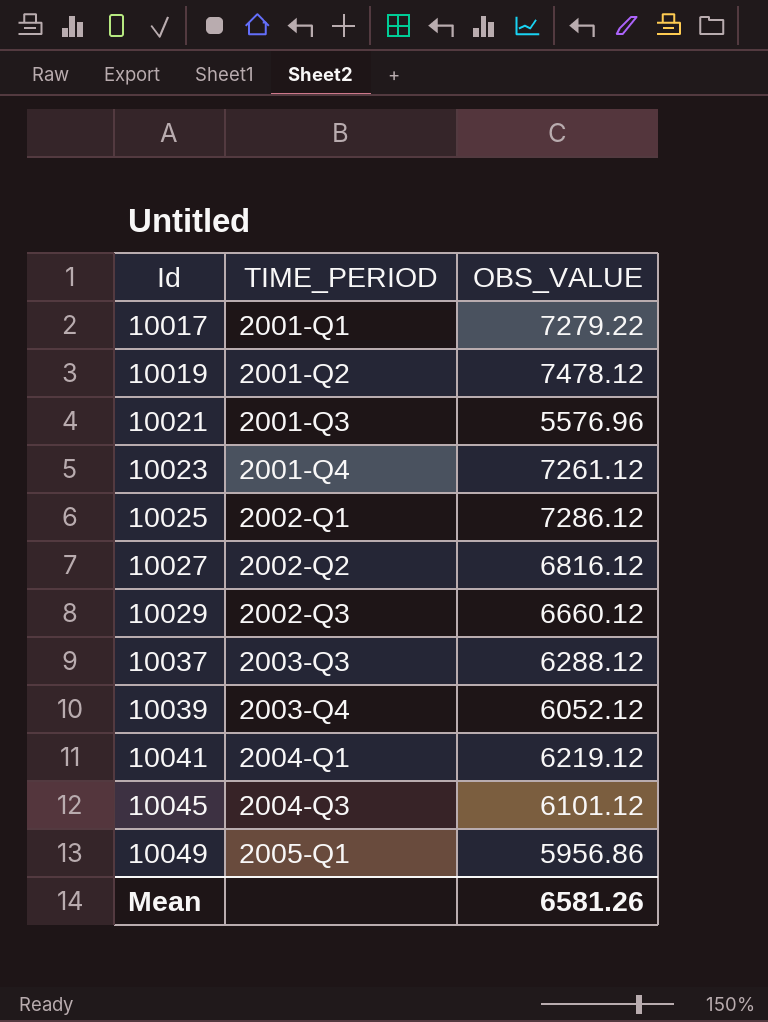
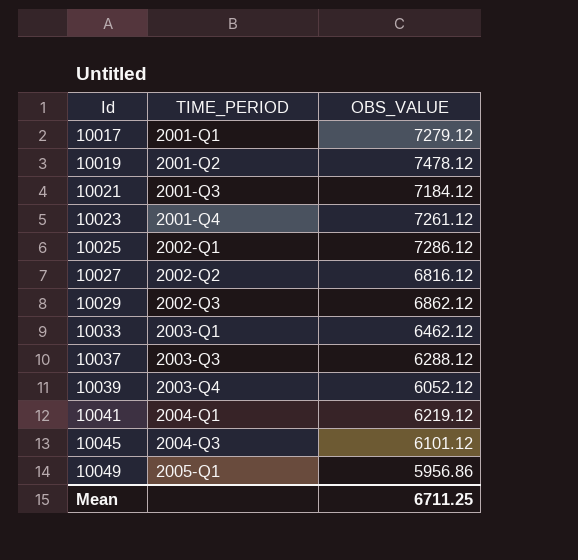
10017 | OBS_VALUE: 7279.22 -> 7279.12
10021 | OBS_VALUE: 5576.96 -> 7184.12
10029 | OBS_VALUE: 6660.12 -> 6862.12
row 10033: none -> 2003-Q1 | 6462.12
Mean | OBS_VALUE: 6581.26 -> 6711.25

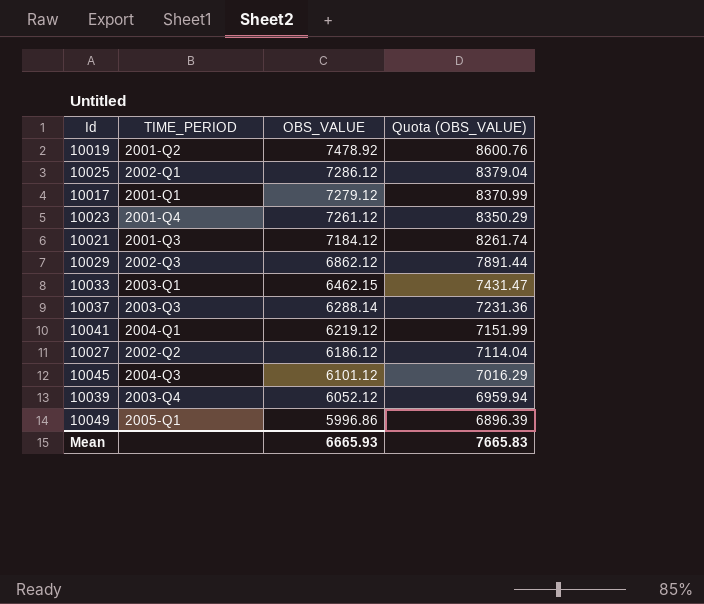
row order: Id ascending -> OBS_VALUE descending
column Quota (OBS_VALUE) | formula: none -> [OBS_VALUE] * 1.15
10019 | OBS_VALUE: 7478.12 -> 7478.92
10033 | OBS_VALUE: 6462.12 -> 6462.15
10037 | OBS_VALUE: 6288.12 -> 6288.14
10027 | OBS_VALUE: 6816.12 -> 6186.12
10049 | OBS_VALUE: 5956.86 -> 5996.86
Mean | OBS_VALUE: 6711.25 -> 6665.93

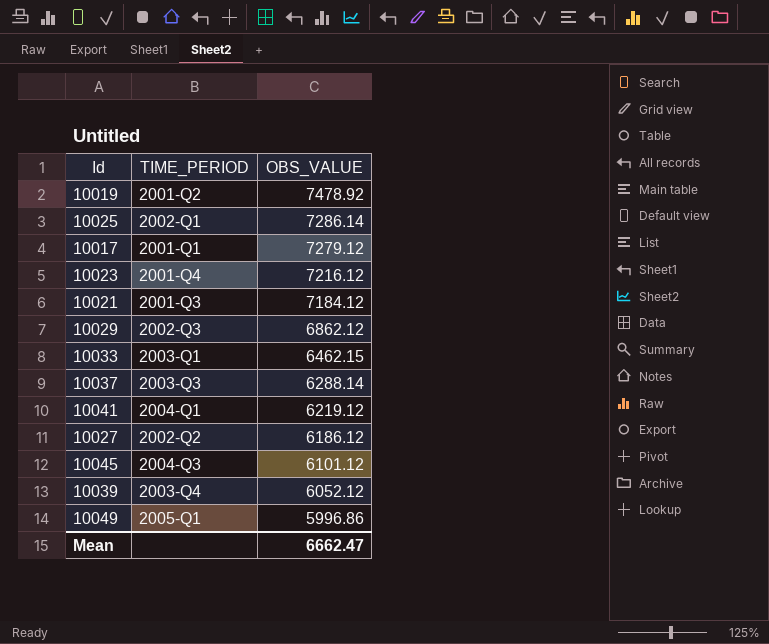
column Quota (OBS_VALUE) | formula: [OBS_VALUE] * 1.15 -> none
10025 | OBS_VALUE: 7286.12 -> 7286.14
10023 | OBS_VALUE: 7261.12 -> 7216.12
Mean | OBS_VALUE: 6665.93 -> 6662.47

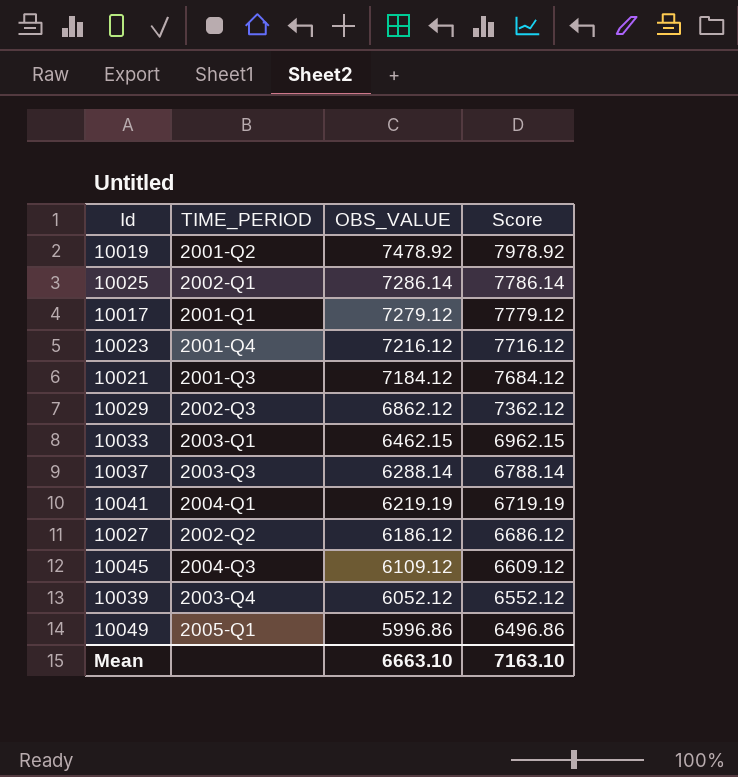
column Score | formula: none -> [OBS_VALUE] + 500
10041 | OBS_VALUE: 6219.12 -> 6219.19
10045 | OBS_VALUE: 6101.12 -> 6109.12
Mean | OBS_VALUE: 6662.47 -> 6663.10

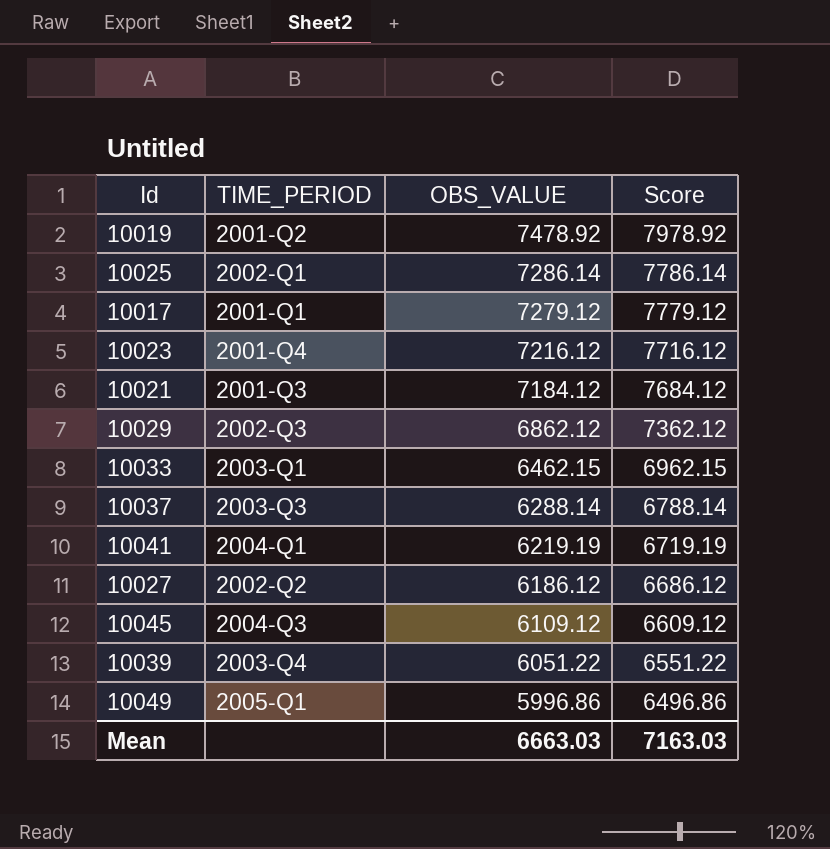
10039 | OBS_VALUE: 6052.12 -> 6051.22
10039 | Score: 6552.12 -> 6551.22
Mean | OBS_VALUE: 6663.10 -> 6663.03
Mean | Score: 7163.10 -> 7163.03

